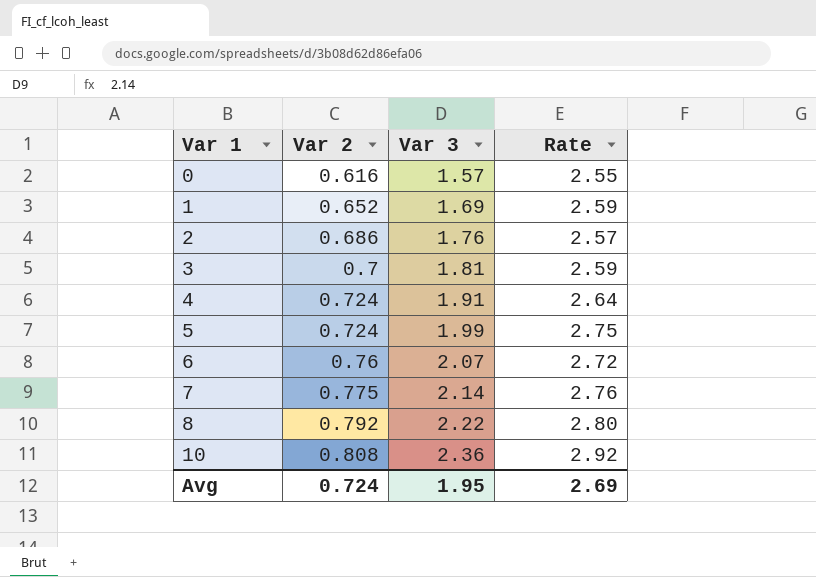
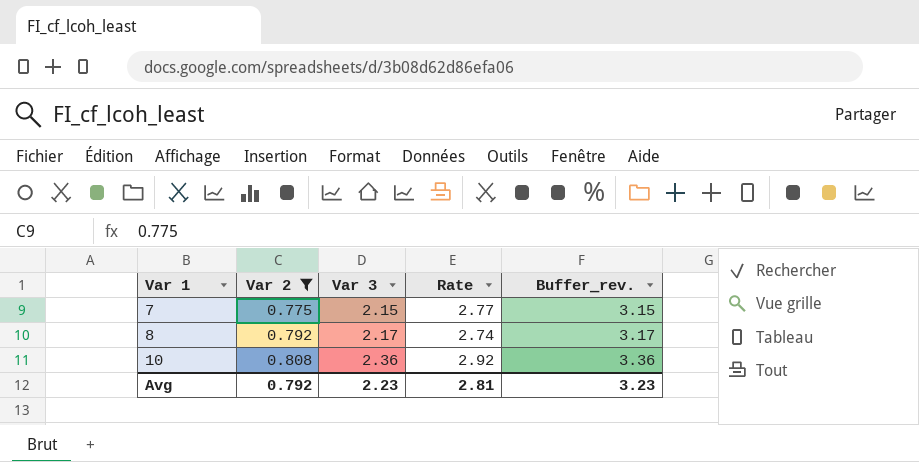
filter: none -> Var 2 >= 0.775
column Buffer_rev. | formula: none -> [Var 3] + 1
7 | Var 3: 2.14 -> 2.15
7 | Rate: 2.76 -> 2.77
8 | Var 3: 2.22 -> 2.17
8 | Rate: 2.80 -> 2.74
Avg | Var 2: 0.724 -> 0.792
Avg | Var 3: 1.95 -> 2.23
Avg | Rate: 2.69 -> 2.81

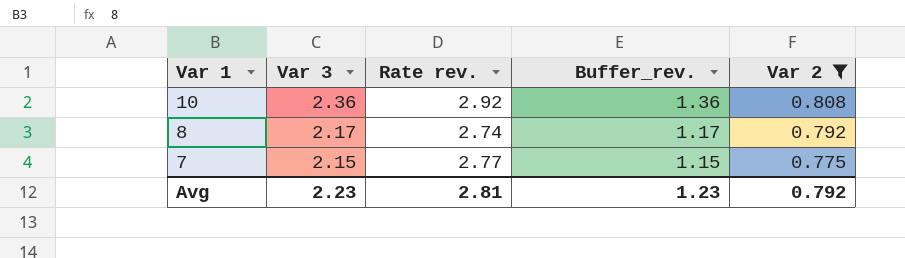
row order: Var 1 ascending -> Var 1 descending
column name: Rate -> Rate rev.
column Buffer_rev. | formula: [Var 3] + 1 -> [Var 3] - 1
column Var 2 | position: 2 -> 5
Avg | Buffer_rev.: 3.23 -> 1.23

